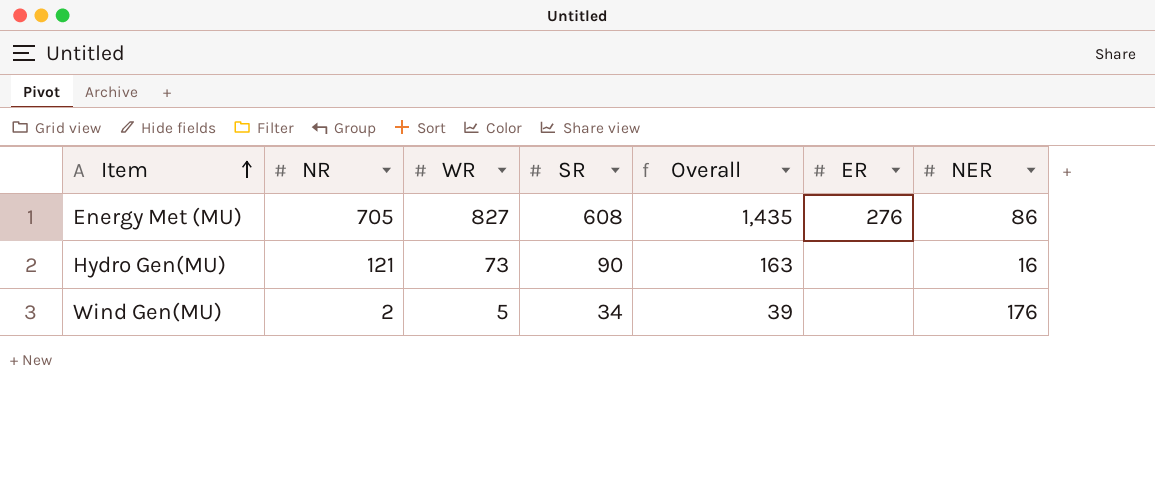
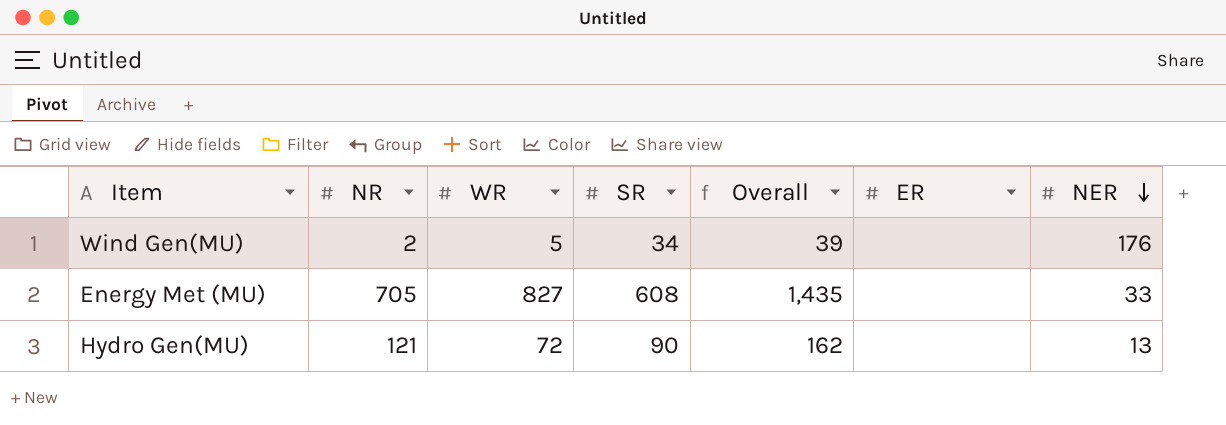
row order: Item ascending -> NER descending
Energy Met (MU) | ER: 276 -> none
Energy Met (MU) | NER: 86 -> 33
Hydro Gen(MU) | WR: 73 -> 72
Hydro Gen(MU) | Overall: 163 -> 162
Hydro Gen(MU) | NER: 16 -> 13

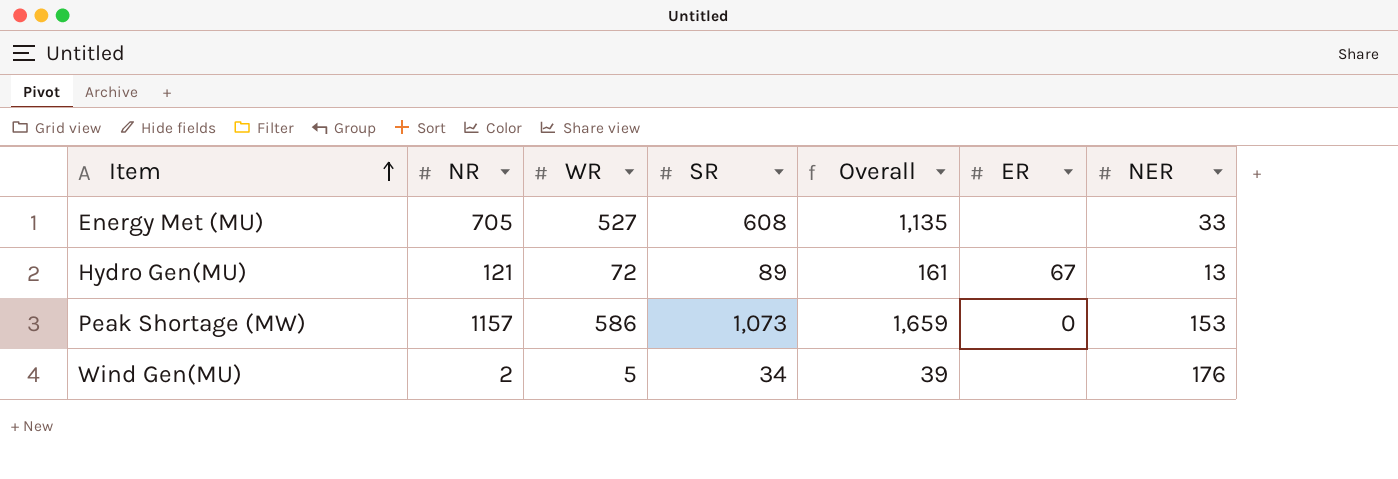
row order: NER descending -> Item ascending
Energy Met (MU) | WR: 827 -> 527
Energy Met (MU) | Overall: 1,435 -> 1,135
Hydro Gen(MU) | SR: 90 -> 89
Hydro Gen(MU) | Overall: 162 -> 161
Hydro Gen(MU) | ER: none -> 67
row Peak Shortage (MW): none -> 1157 | 586 | 1,073 | 1,659 | 0 | 153

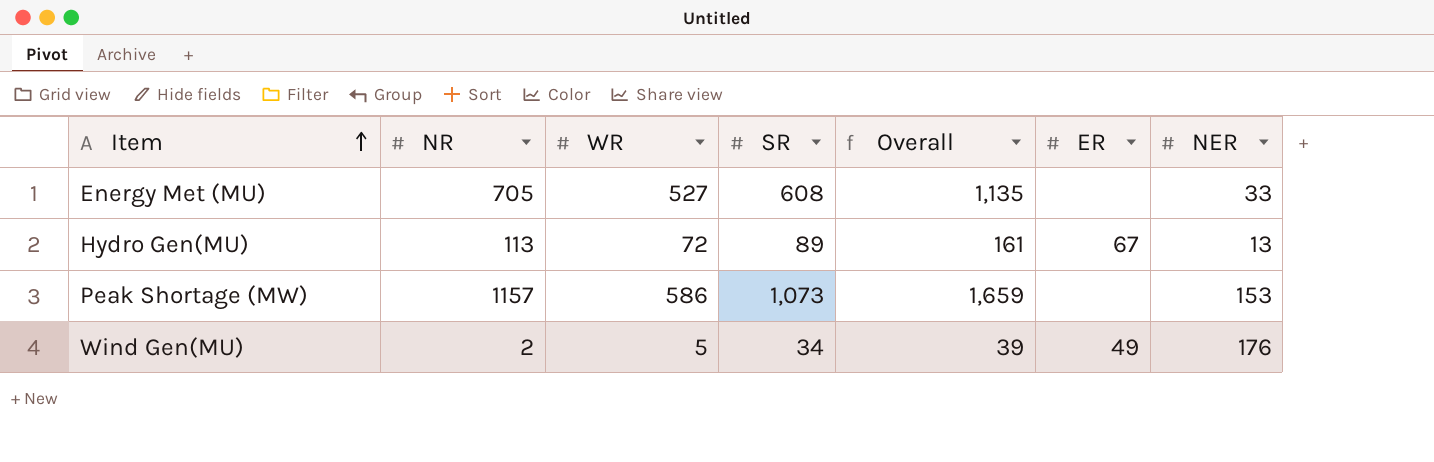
Hydro Gen(MU) | NR: 121 -> 113
Peak Shortage (MW) | ER: 0 -> none
Wind Gen(MU) | ER: none -> 49

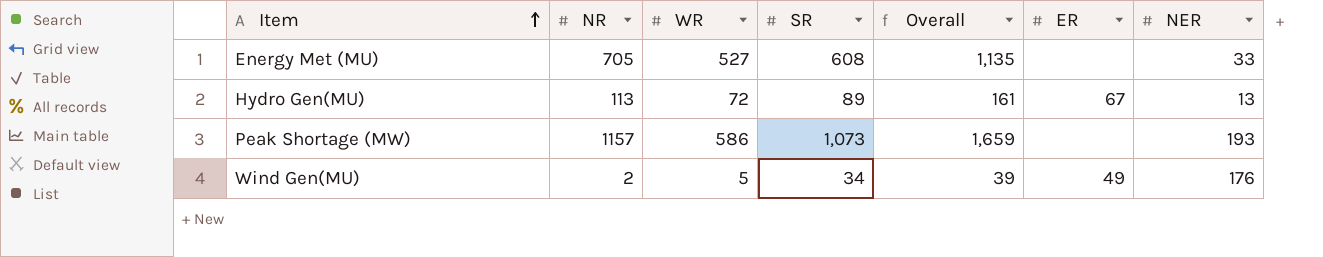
Peak Shortage (MW) | NER: 153 -> 193

